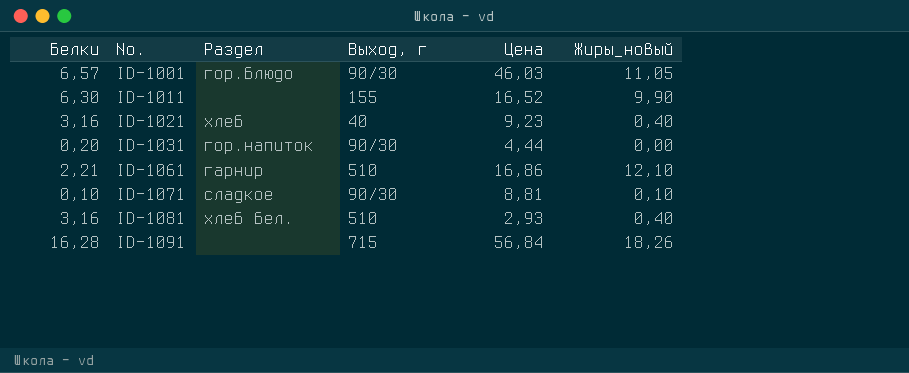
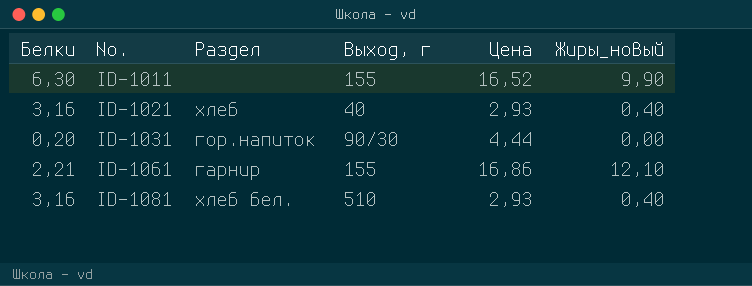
row ID-1001: 6,57 | гор.блюдо | 90/30 | 46,03 | 11,05 -> none
row ID-1071: 0,10 | сладкое | 90/30 | 8,81 | 0,10 -> none
row ID-1091: 16,28 | none | 715 | 56,84 | 18,26 -> none
ID-1021 | Цена: 9,23 -> 2,93
ID-1061 | Выход, г: 510 -> 155

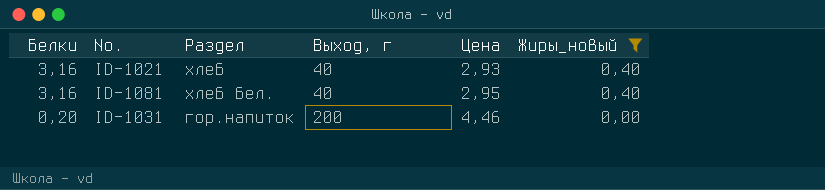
filter: none -> Жиры_новый <= 0,40
row order: No. ascending -> Белки descending
ID-1081 | Выход, г: 510 -> 40
ID-1081 | Цена: 2,93 -> 2,95
ID-1031 | Выход, г: 90/30 -> 200
ID-1031 | Цена: 4,44 -> 4,46

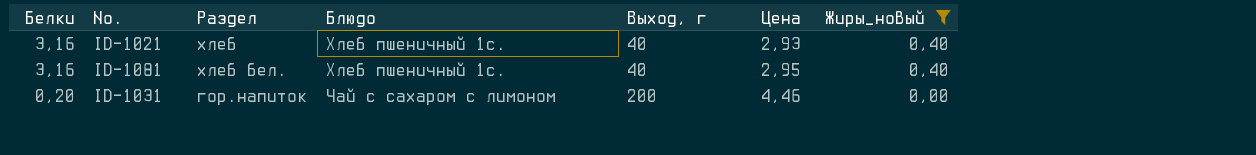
column Блюдо | position: none -> 4

